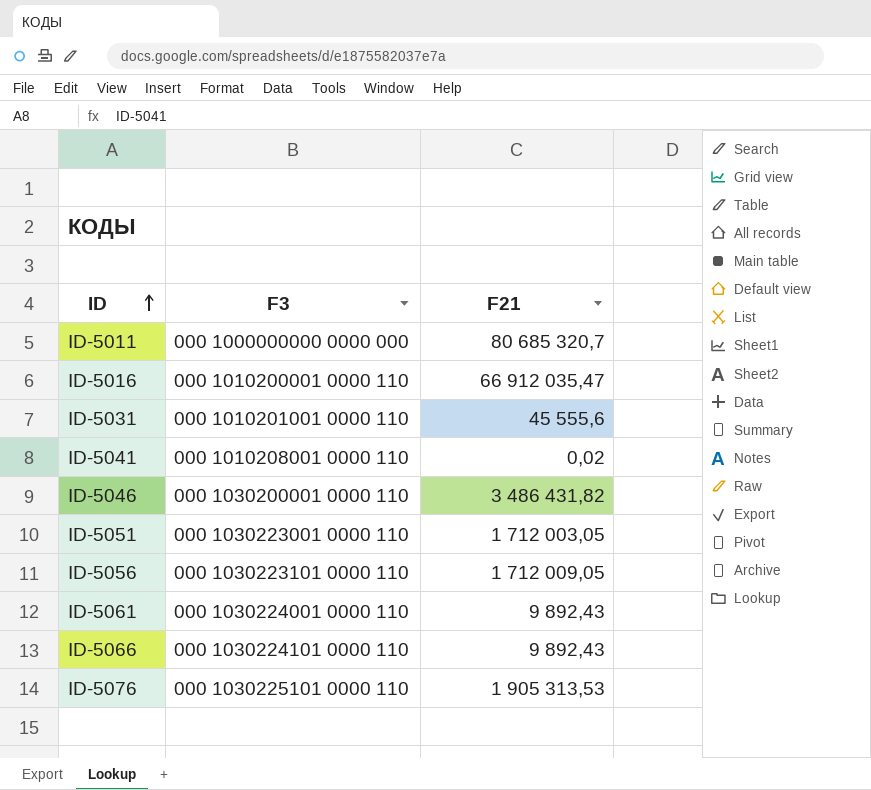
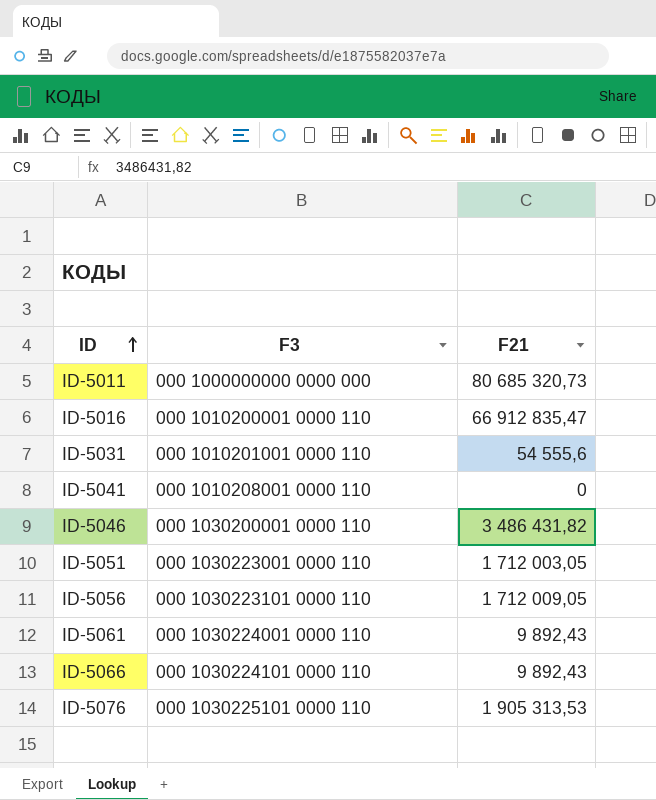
ID-5011 | F21: 80 685 320,7 -> 80 685 320,73
ID-5016 | F21: 66 912 035,47 -> 66 912 835,47
ID-5031 | F21: 45 555,6 -> 54 555,6
ID-5041 | F21: 0,02 -> 0

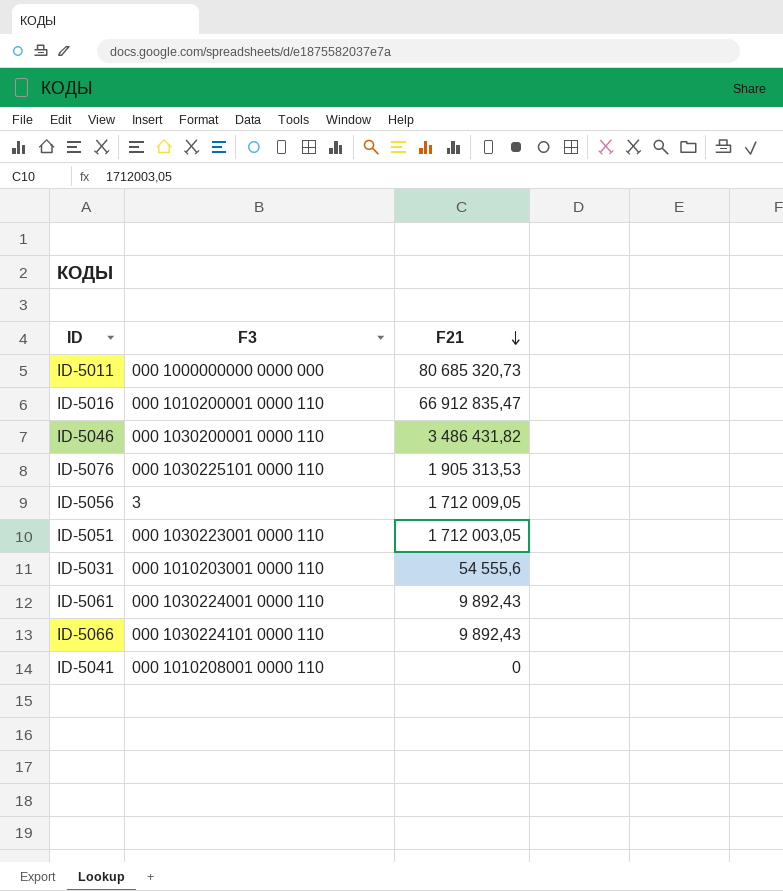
row order: ID ascending -> F21 descending
ID-5056 | F3: 000 1030223101 0000 110 -> 3
ID-5031 | F3: 000 1010201001 0000 110 -> 000 1010203001 0000 110

